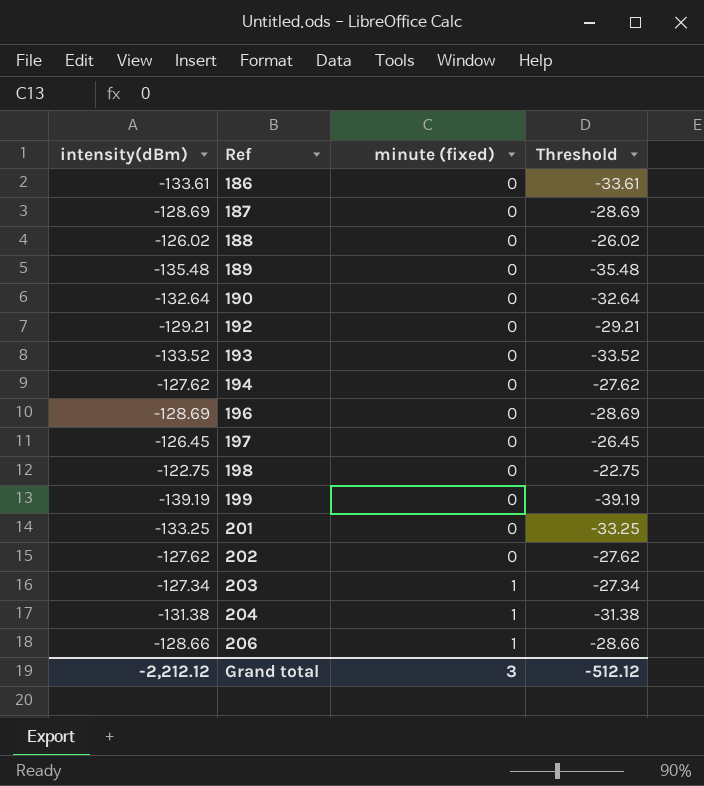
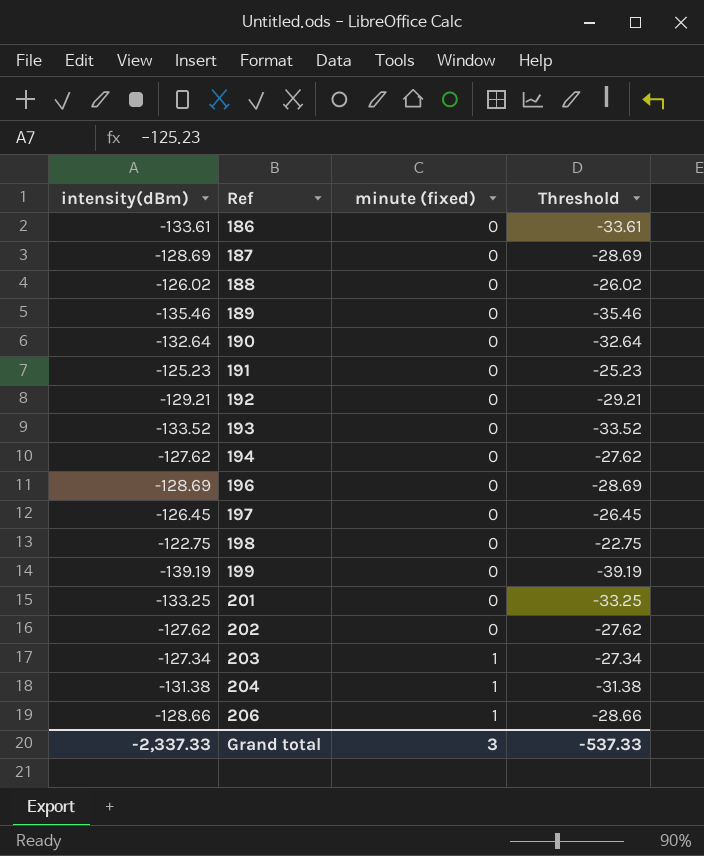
189 | intensity(dBm): -135.48 -> -135.46
189 | Threshold: -35.48 -> -35.46
row 191: none -> -125.23 | 0 | -25.23
Grand total | intensity(dBm): -2,212.12 -> -2,337.33
Grand total | Threshold: -512.12 -> -537.33

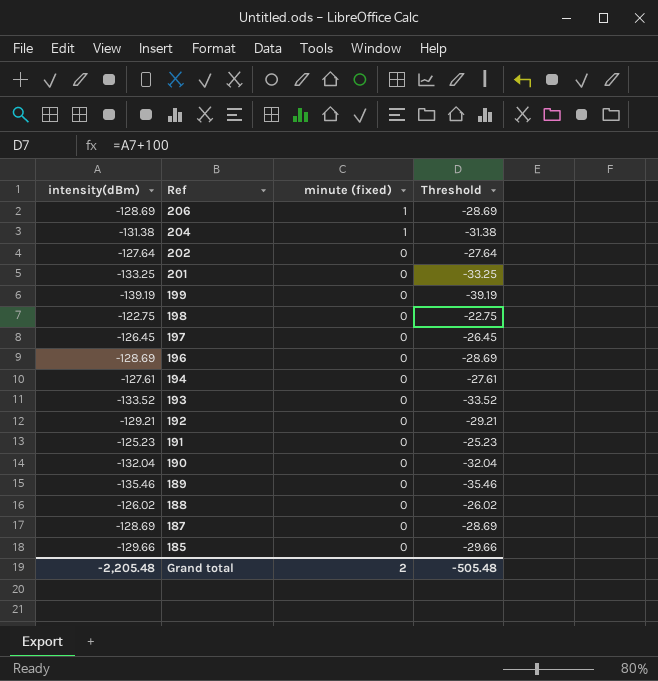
row order: Ref ascending -> Ref descending
row 186: -133.61 | 0 | -33.61 -> none
row 203: -127.34 | 1 | -27.34 -> none
206 | intensity(dBm): -128.66 -> -128.69
206 | Threshold: -28.66 -> -28.69
202 | intensity(dBm): -127.62 -> -127.64
202 | Threshold: -27.62 -> -27.64
194 | intensity(dBm): -127.62 -> -127.61
194 | Threshold: -27.62 -> -27.61
190 | intensity(dBm): -132.64 -> -132.04
190 | Threshold: -32.64 -> -32.04
row 185: none -> -129.66 | 0 | -29.66
Grand total | intensity(dBm): -2,337.33 -> -2,205.48
Grand total | minute (fixed): 3 -> 2
Grand total | Threshold: -537.33 -> -505.48

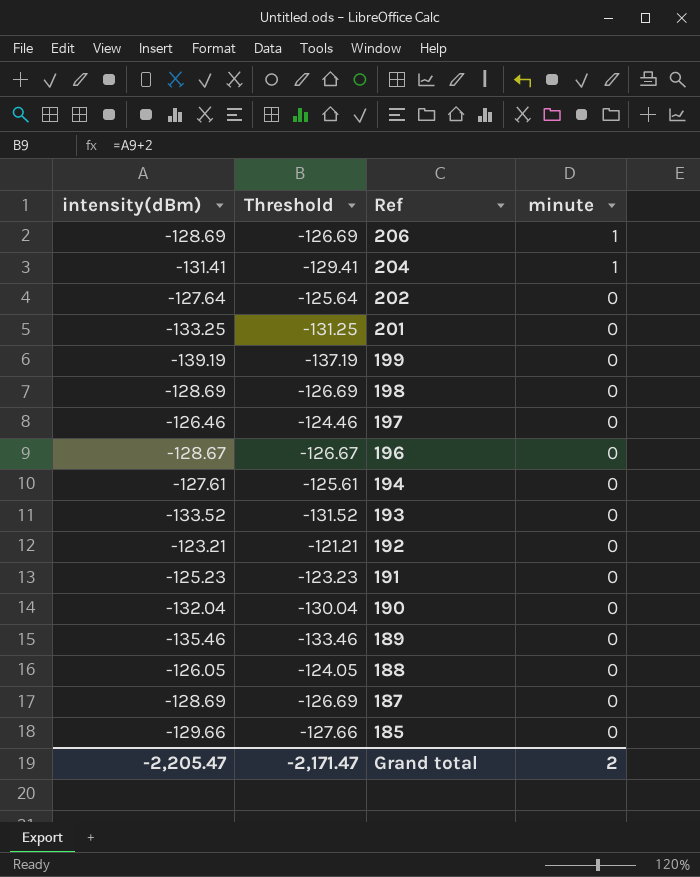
column Threshold | formula: [intensity(dBm)] + 100 -> [intensity(dBm)] + 2
column Threshold | position: 4 -> 2
column name: minute (fixed) -> minute
204 | intensity(dBm): -131.38 -> -131.41
198 | intensity(dBm): -122.75 -> -128.69
197 | intensity(dBm): -126.45 -> -126.46
196 | intensity(dBm): -128.69 -> -128.67
192 | intensity(dBm): -129.21 -> -123.21
188 | intensity(dBm): -126.02 -> -126.05
Grand total | intensity(dBm): -2,205.48 -> -2,205.47
Grand total | Threshold: -505.48 -> -2,171.47

